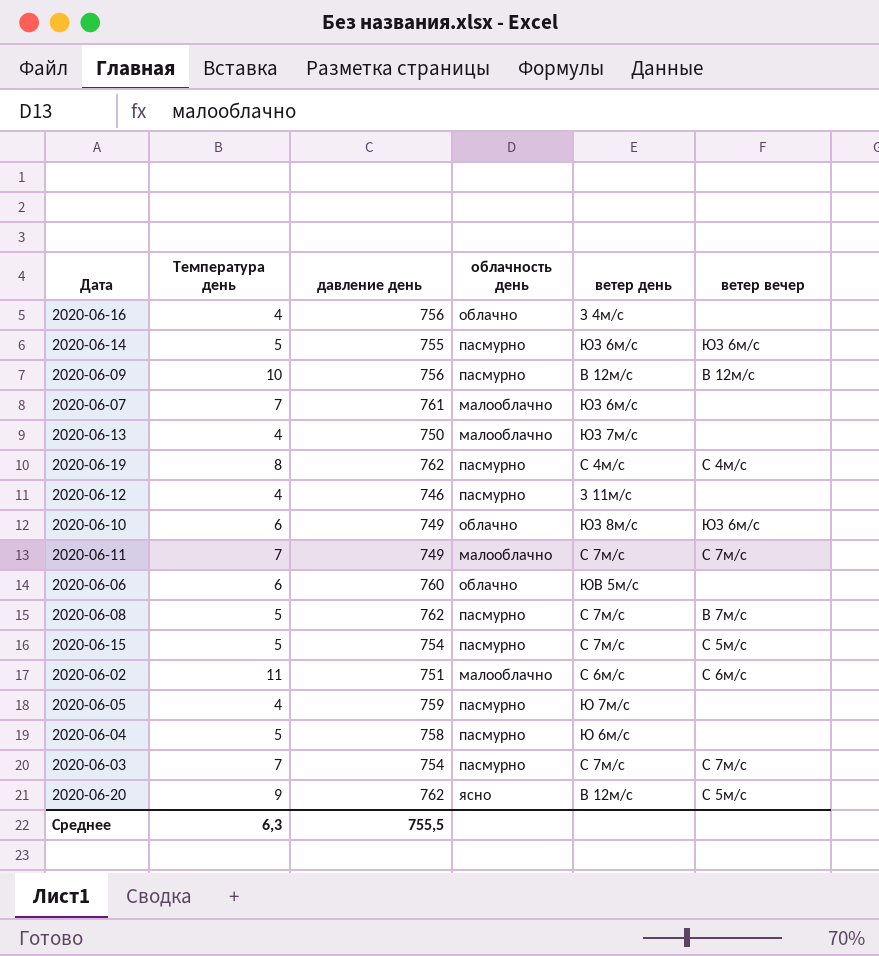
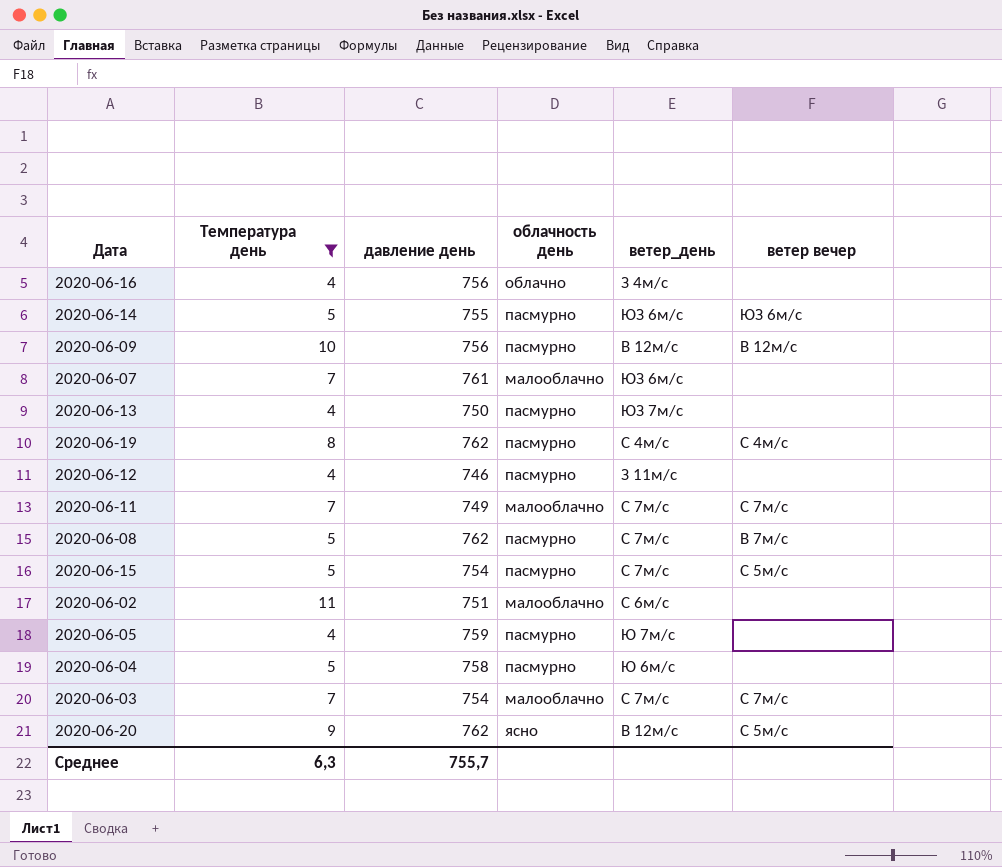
filter: none -> Температура день != 6
column name: ветер день -> ветер_день
2020-06-13 | облачность день: малооблачно -> пасмурно
2020-06-02 | ветер вечер: С 6м/с -> none
2020-06-03 | облачность день: пасмурно -> малооблачно
Среднее | давление день: 755,5 -> 755,7

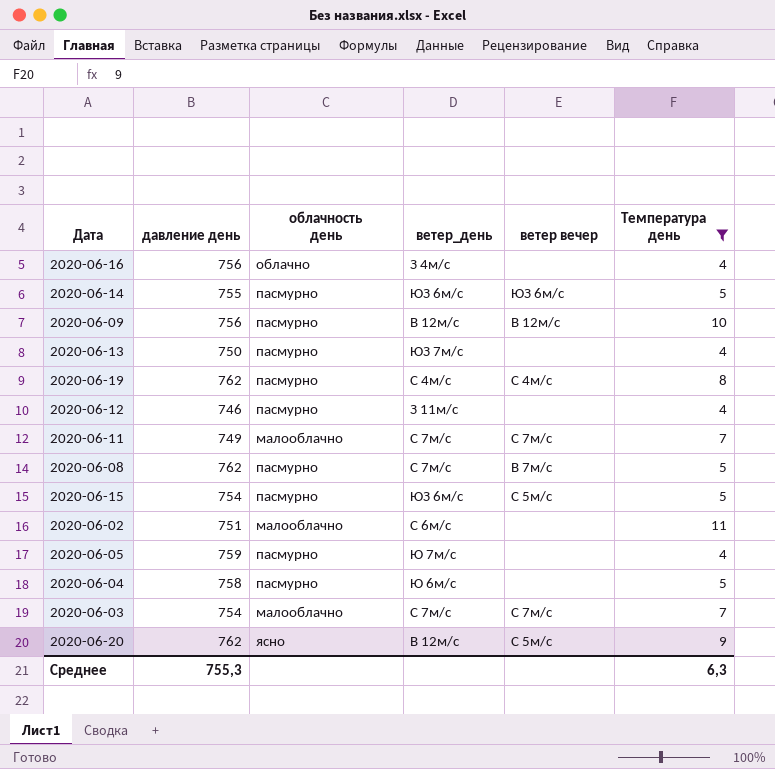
column Температура день | position: 2 -> 6
row 2020-06-07: 7 | 761 | малооблачно | ЮЗ 6м/с | none -> none
2020-06-15 | ветер_день: С 7м/с -> ЮЗ 6м/с
Среднее | давление день: 755,7 -> 755,3

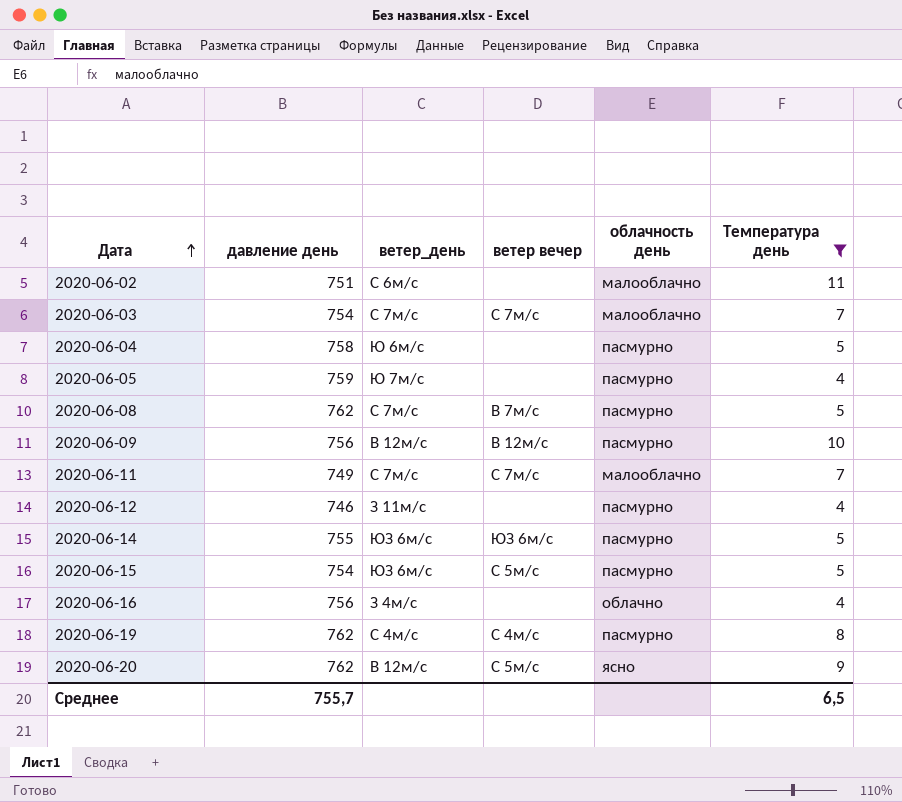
row order: none -> Дата ascending
column облачность день | position: 3 -> 5
row 2020-06-13: 750 | пасмурно | ЮЗ 7м/с | none | 4 -> none
Среднее | давление день: 755,3 -> 755,7
Среднее | Температура день: 6,3 -> 6,5

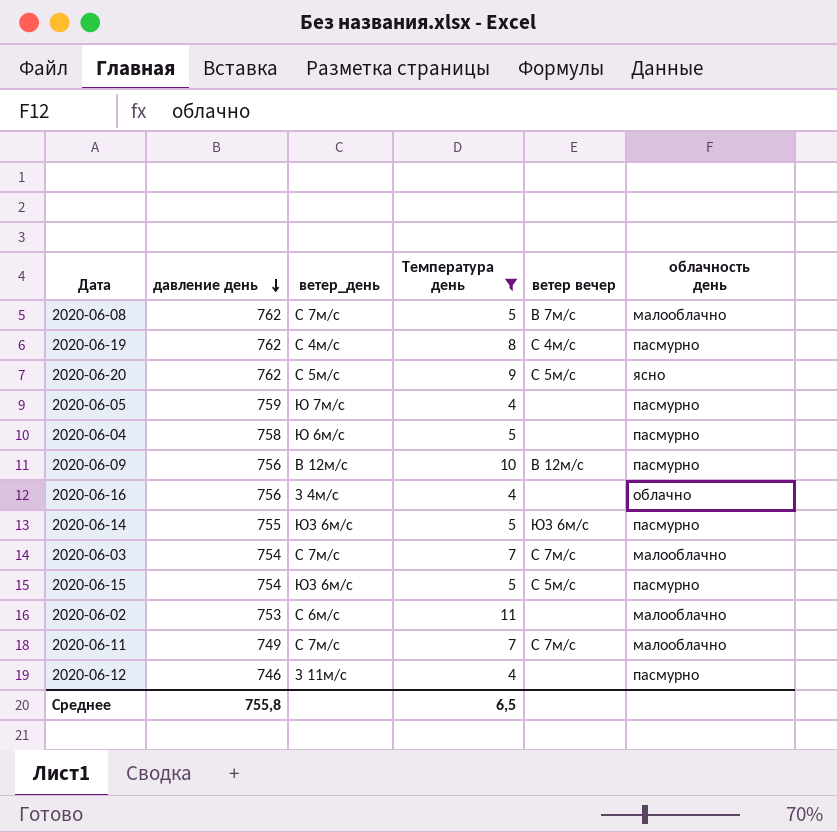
row order: Дата ascending -> давление день descending
column Температура день | position: 6 -> 4
2020-06-08 | облачность день: пасмурно -> малооблачно
2020-06-20 | ветер_день: В 12м/с -> С 5м/с
2020-06-02 | давление день: 751 -> 753
Среднее | давление день: 755,7 -> 755,8

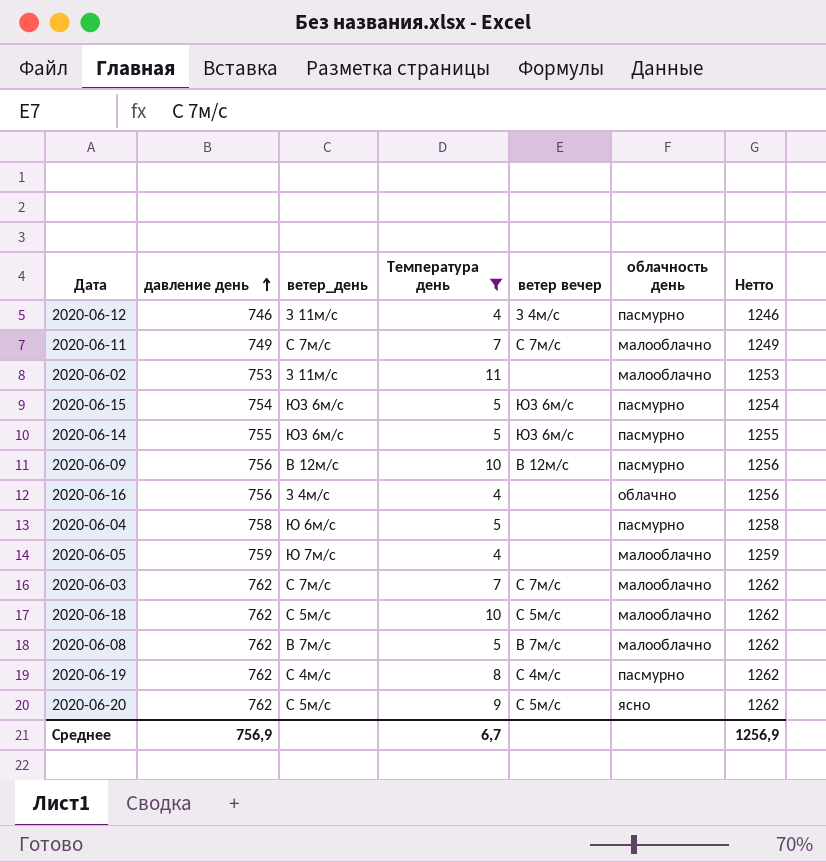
row order: давление день descending -> давление день ascending
column Нетто | formula: none -> [давление день] + 500
2020-06-12 | ветер вечер: none -> З 4м/с
2020-06-02 | ветер_день: С 6м/с -> З 11м/с
2020-06-15 | ветер вечер: С 5м/с -> ЮЗ 6м/с
2020-06-05 | облачность день: пасмурно -> малооблачно
2020-06-03 | давление день: 754 -> 762
row 2020-06-18: none -> 762 | С 5м/с | 10 | С 5м/с | малооблачно | 1262
2020-06-08 | ветер_день: С 7м/с -> В 7м/с
Среднее | давление день: 755,8 -> 756,9
Среднее | Температура день: 6,5 -> 6,7

